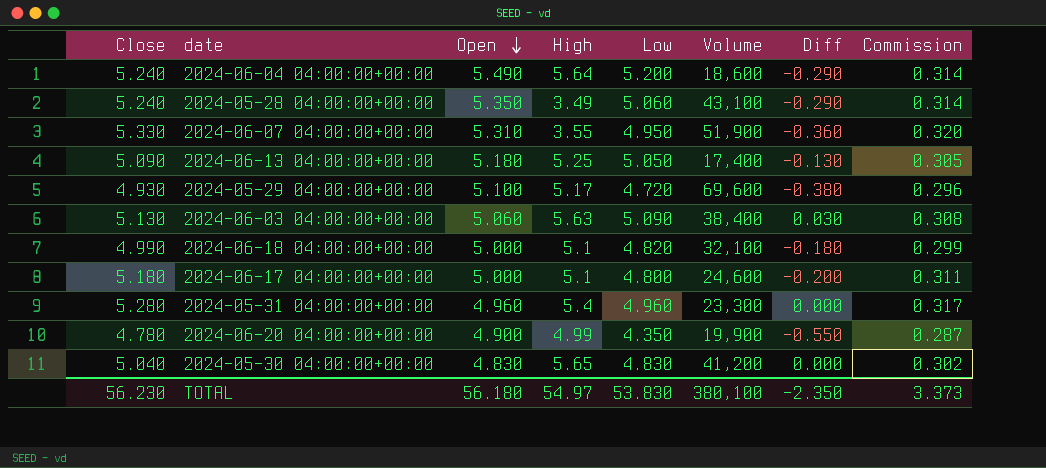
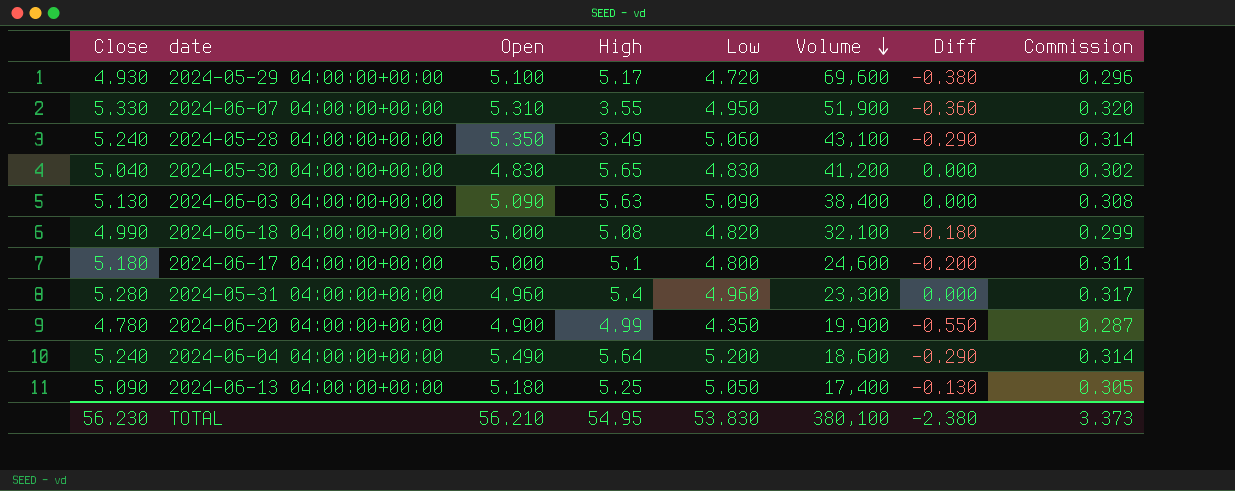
row order: Open descending -> Volume descending
2024-06-03 04:00:00+00:00 | Open: 5.060 -> 5.090
2024-06-03 04:00:00+00:00 | Diff: 0.030 -> 0.000
2024-06-18 04:00:00+00:00 | High: 5.1 -> 5.08
TOTAL | Open: 56.180 -> 56.210
TOTAL | High: 54.97 -> 54.95
TOTAL | Diff: -2.350 -> -2.380

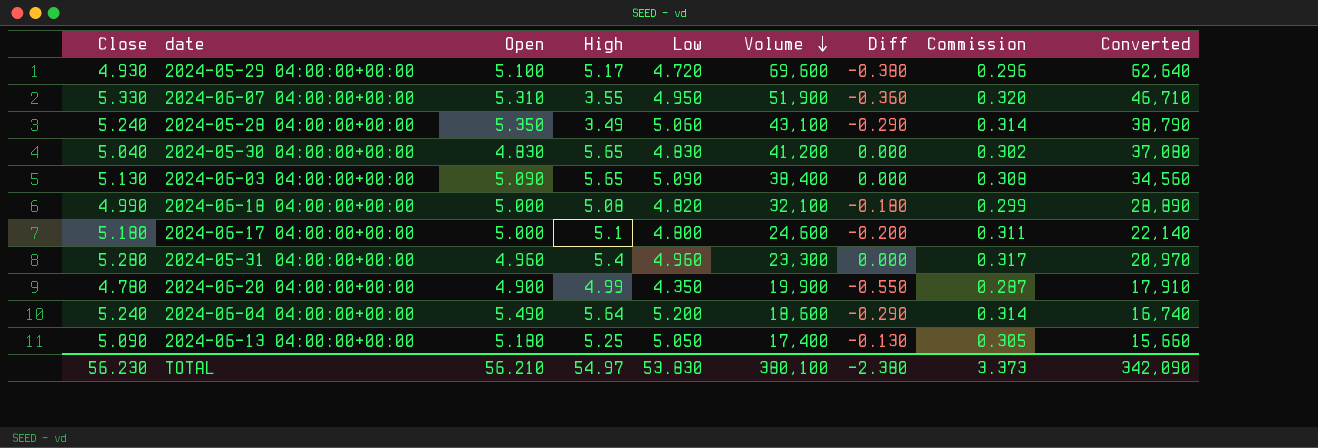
column Converted | formula: none -> [Volume] * 0.9
2024-06-03 04:00:00+00:00 | High: 5.63 -> 5.65
TOTAL | High: 54.95 -> 54.97

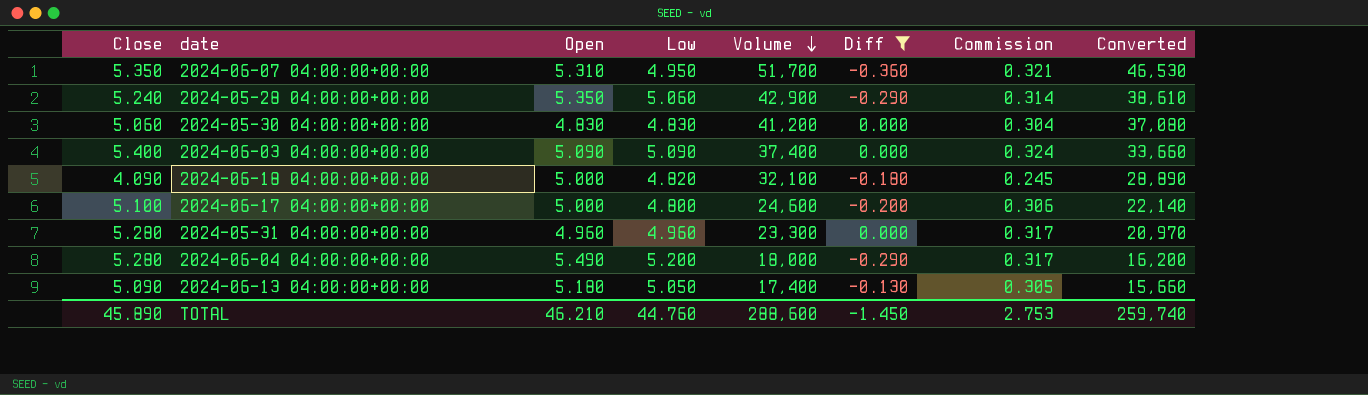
filter: none -> Diff >= -0.360
column High | position: 4 -> none
2024-06-07 04:00:00+00:00 | Close: 5.330 -> 5.350
2024-06-07 04:00:00+00:00 | Volume: 51,900 -> 51,700
2024-06-07 04:00:00+00:00 | Commission: 0.320 -> 0.321
2024-06-07 04:00:00+00:00 | Converted: 46,710 -> 46,530
2024-05-28 04:00:00+00:00 | Volume: 43,100 -> 42,900
2024-05-28 04:00:00+00:00 | Converted: 38,790 -> 38,610
2024-05-30 04:00:00+00:00 | Close: 5.040 -> 5.060
2024-05-30 04:00:00+00:00 | Commission: 0.302 -> 0.304
2024-06-03 04:00:00+00:00 | Close: 5.130 -> 5.400
2024-06-03 04:00:00+00:00 | Volume: 38,400 -> 37,400
2024-06-03 04:00:00+00:00 | Commission: 0.308 -> 0.324
2024-06-03 04:00:00+00:00 | Converted: 34,560 -> 33,660
2024-06-18 04:00:00+00:00 | Close: 4.990 -> 4.090
2024-06-18 04:00:00+00:00 | Commission: 0.299 -> 0.245
2024-06-17 04:00:00+00:00 | Close: 5.180 -> 5.100
2024-06-17 04:00:00+00:00 | Commission: 0.311 -> 0.306
2024-06-04 04:00:00+00:00 | Close: 5.240 -> 5.280
2024-06-04 04:00:00+00:00 | Volume: 18,600 -> 18,000
2024-06-04 04:00:00+00:00 | Commission: 0.314 -> 0.317
2024-06-04 04:00:00+00:00 | Converted: 16,740 -> 16,200
TOTAL | Close: 56.230 -> 45.890
TOTAL | Open: 56.210 -> 46.210
TOTAL | Low: 53.830 -> 44.760
TOTAL | Volume: 380,100 -> 288,600
TOTAL | Diff: -2.380 -> -1.450
TOTAL | Commission: 3.373 -> 2.753
TOTAL | Converted: 342,090 -> 259,740

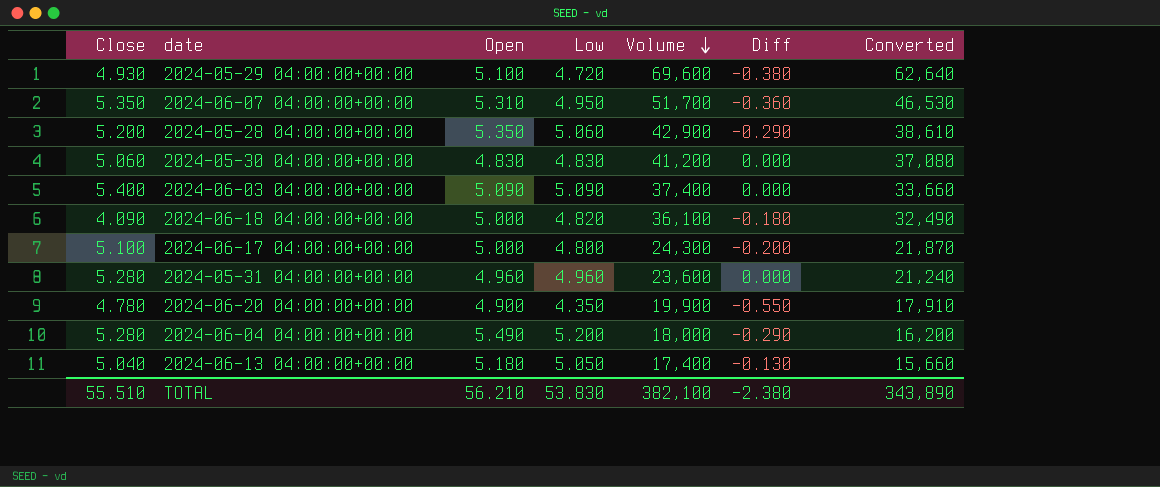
filter: Diff >= -0.360 -> none
column Commission | formula: [Close] * 0.06 -> none
2024-05-28 04:00:00+00:00 | Close: 5.240 -> 5.200
2024-06-18 04:00:00+00:00 | Volume: 32,100 -> 36,100
2024-06-18 04:00:00+00:00 | Converted: 28,890 -> 32,490
2024-06-17 04:00:00+00:00 | Volume: 24,600 -> 24,300
2024-06-17 04:00:00+00:00 | Converted: 22,140 -> 21,870
2024-05-31 04:00:00+00:00 | Volume: 23,300 -> 23,600
2024-05-31 04:00:00+00:00 | Converted: 20,970 -> 21,240
2024-06-13 04:00:00+00:00 | Close: 5.090 -> 5.040
TOTAL | Close: 45.890 -> 55.510
TOTAL | Open: 46.210 -> 56.210
TOTAL | Low: 44.760 -> 53.830
TOTAL | Volume: 288,600 -> 382,100
TOTAL | Diff: -1.450 -> -2.380
TOTAL | Converted: 259,740 -> 343,890

